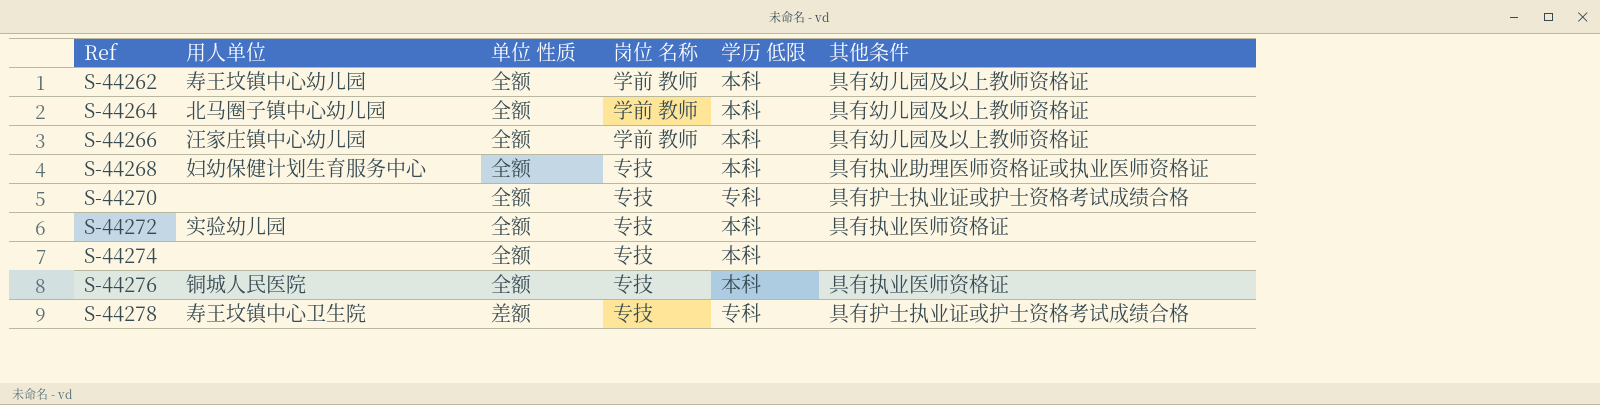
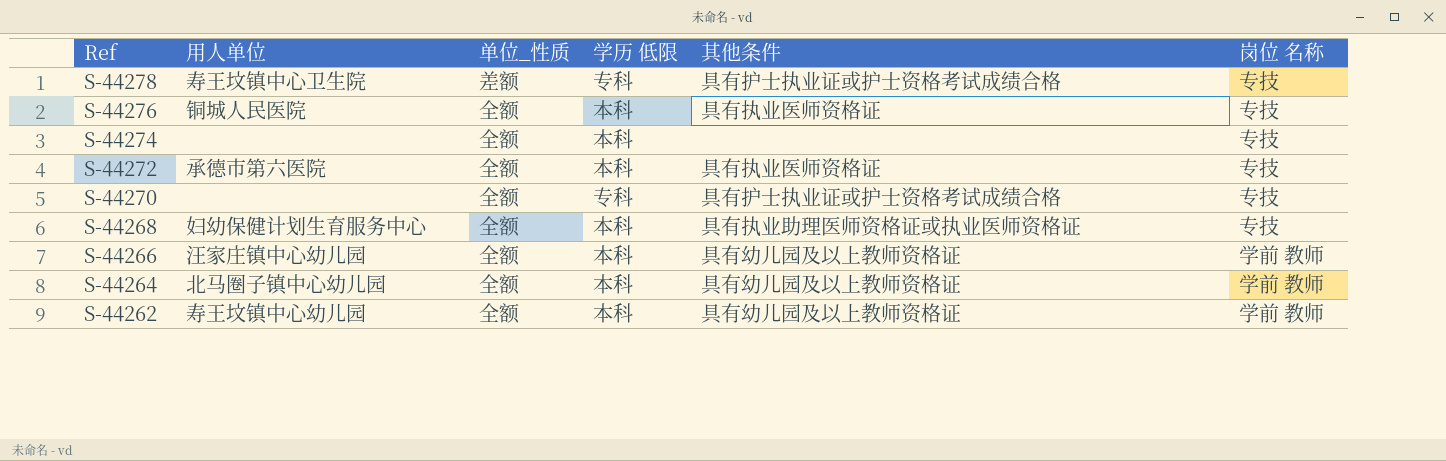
row order: Ref ascending -> Ref descending
column name: 单位 性质 -> 单位_性质
column 岗位 名称 | position: 4 -> 6
S-44272 | 用人单位: 实验幼儿园 -> 承德市第六医院

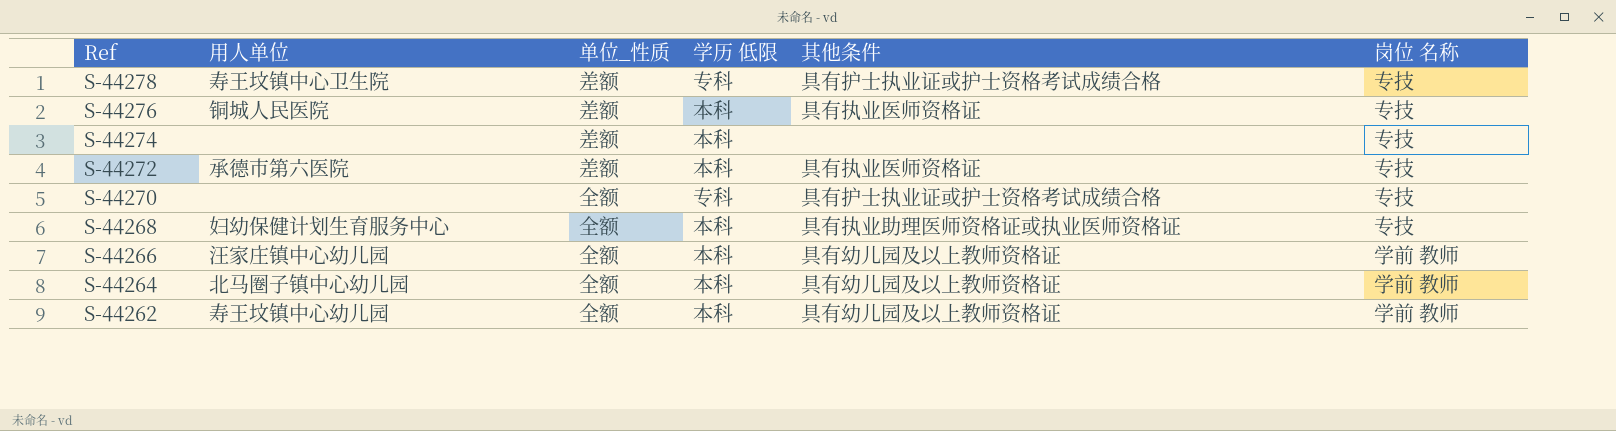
S-44276 | 单位_性质: 全额 -> 差额
S-44274 | 单位_性质: 全额 -> 差额
S-44272 | 单位_性质: 全额 -> 差额

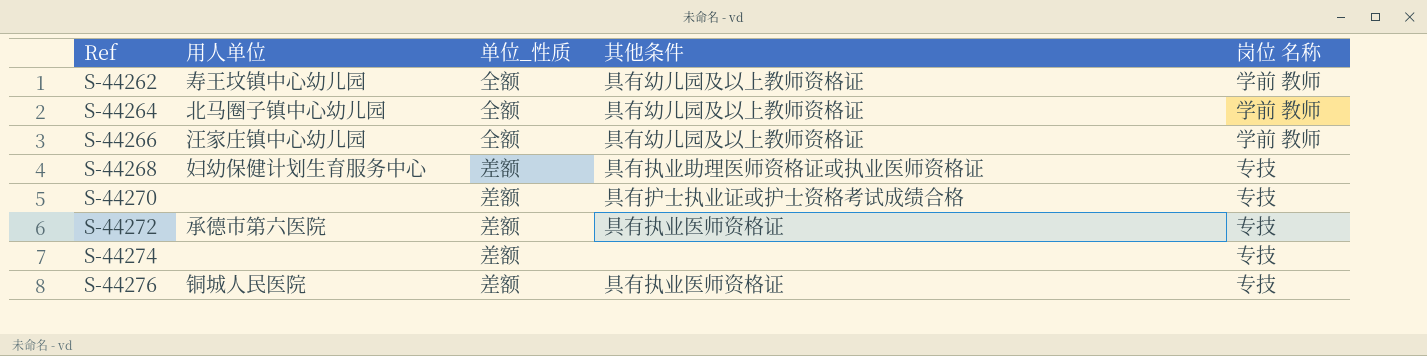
row order: Ref descending -> Ref ascending
column 学历 低限 | position: 4 -> none
row S-44278: 寿王坟镇中心卫生院 | 差额 | 专科 | 具有护士执业证或护士资格考试成绩合格 | 专技 -> none
S-44268 | 单位_性质: 全额 -> 差额
S-44270 | 单位_性质: 全额 -> 差额

